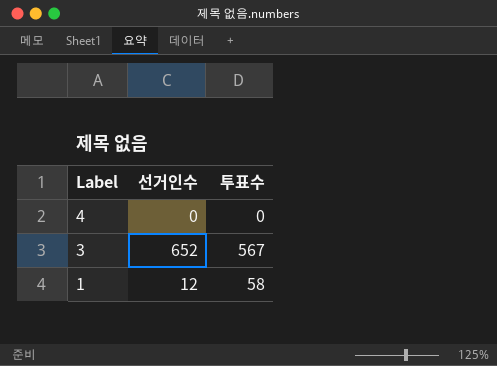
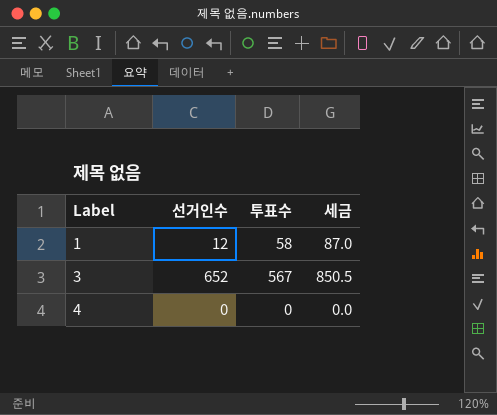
row order: Label descending -> Label ascending
column 세금 | formula: none -> [투표수] * 1.5

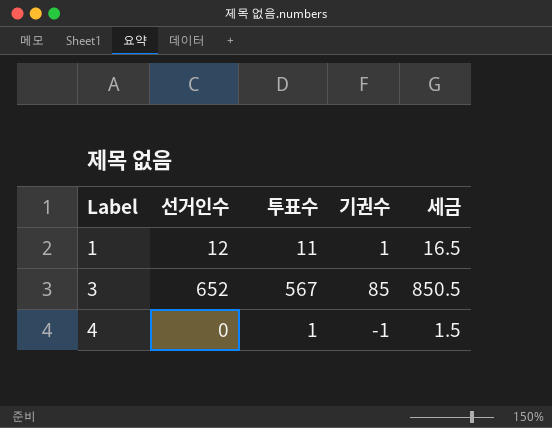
column 기권수 | formula: none -> [선거인수] - [투표수]
1 | 투표수: 58 -> 11
1 | 세금: 87.0 -> 16.5
4 | 투표수: 0 -> 1
4 | 세금: 0.0 -> 1.5

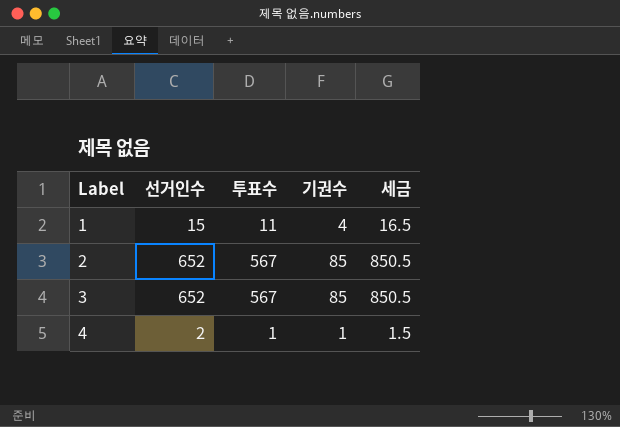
1 | 선거인수: 12 -> 15
1 | 기권수: 1 -> 4
row 2: none -> 652 | 567 | 85 | 850.5
4 | 선거인수: 0 -> 2
4 | 기권수: -1 -> 1

